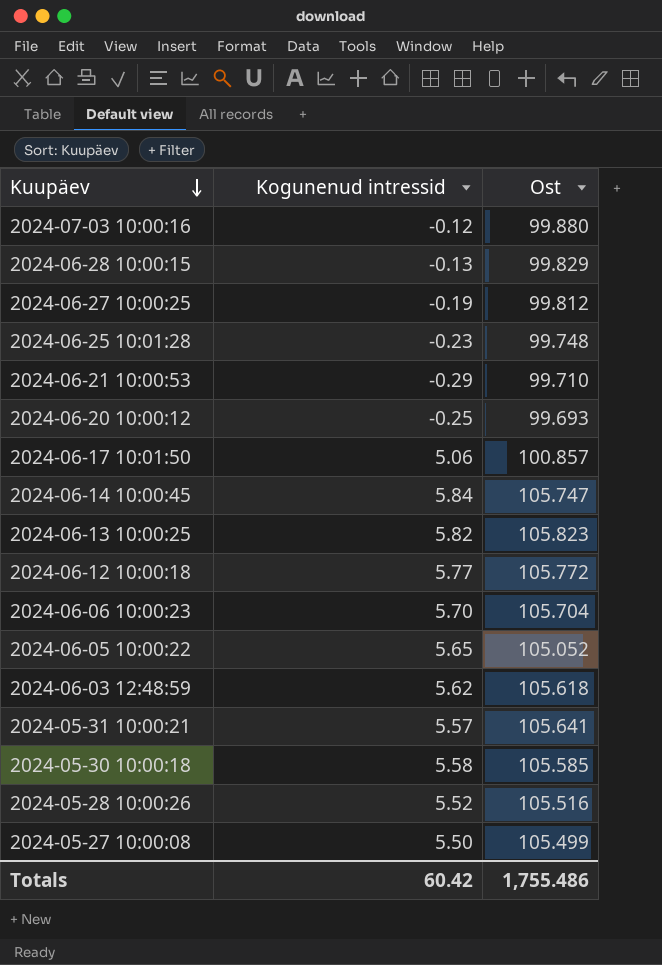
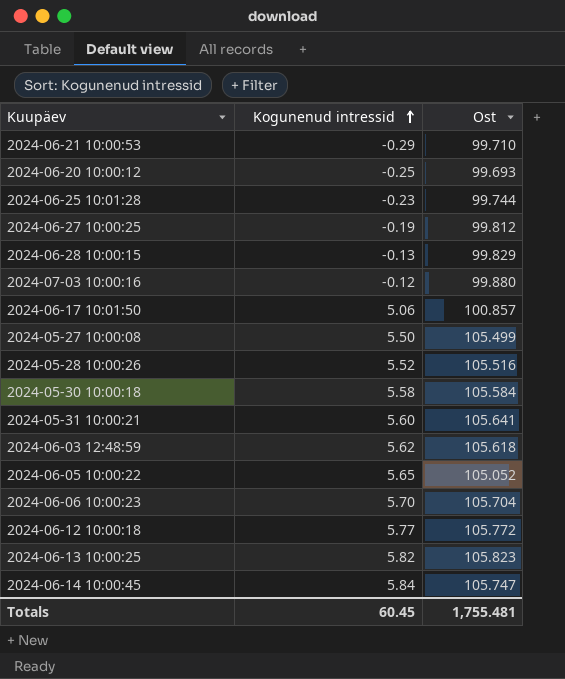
row order: Kuupäev descending -> Kogunenud intressid ascending
2024-06-25 10:01:28 | Ost: 99.748 -> 99.744
2024-05-30 10:00:18 | Ost: 105.585 -> 105.584
2024-05-31 10:00:21 | Kogunenud intressid: 5.57 -> 5.60
Totals | Kogunenud intressid: 60.42 -> 60.45
Totals | Ost: 1,755.486 -> 1,755.481

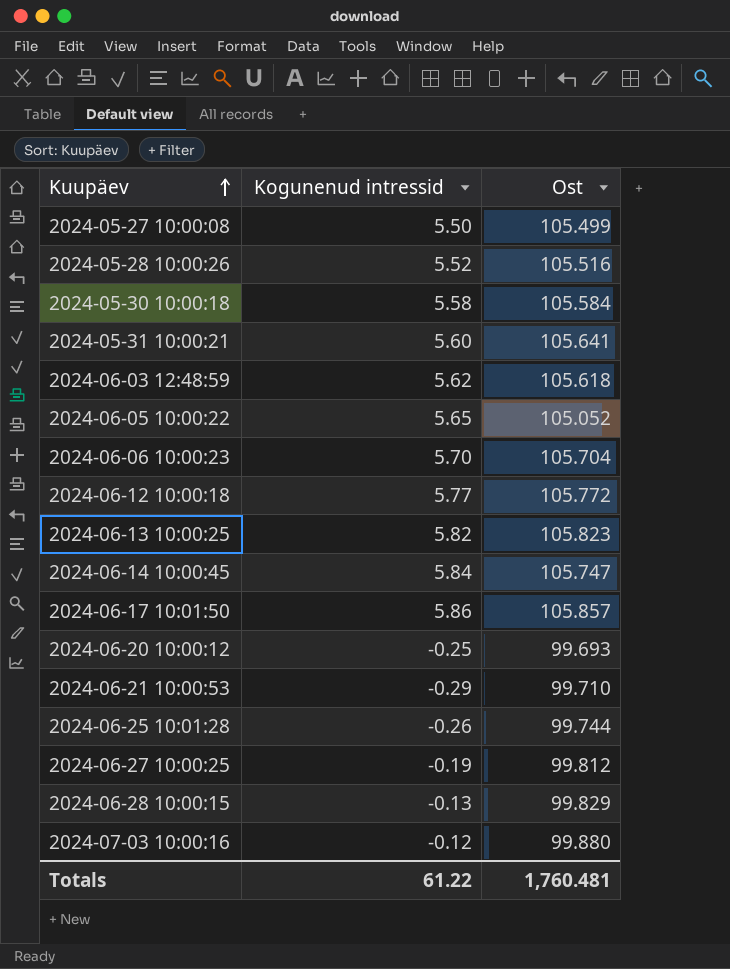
row order: Kogunenud intressid ascending -> Kuupäev ascending
2024-06-17 10:01:50 | Kogunenud intressid: 5.06 -> 5.86
2024-06-17 10:01:50 | Ost: 100.857 -> 105.857
2024-06-25 10:01:28 | Kogunenud intressid: -0.23 -> -0.26
Totals | Kogunenud intressid: 60.45 -> 61.22
Totals | Ost: 1,755.481 -> 1,760.481

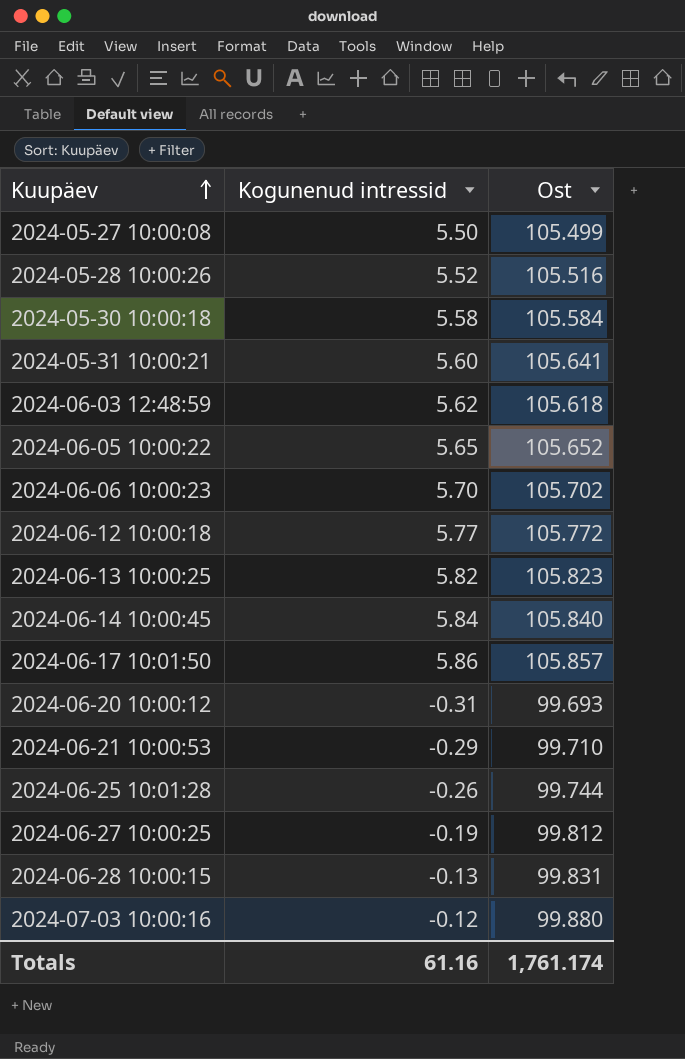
2024-06-05 10:00:22 | Ost: 105.052 -> 105.652
2024-06-06 10:00:23 | Ost: 105.704 -> 105.702
2024-06-14 10:00:45 | Ost: 105.747 -> 105.840
2024-06-20 10:00:12 | Kogunenud intressid: -0.25 -> -0.31
2024-06-28 10:00:15 | Ost: 99.829 -> 99.831
Totals | Kogunenud intressid: 61.22 -> 61.16
Totals | Ost: 1,760.481 -> 1,761.174

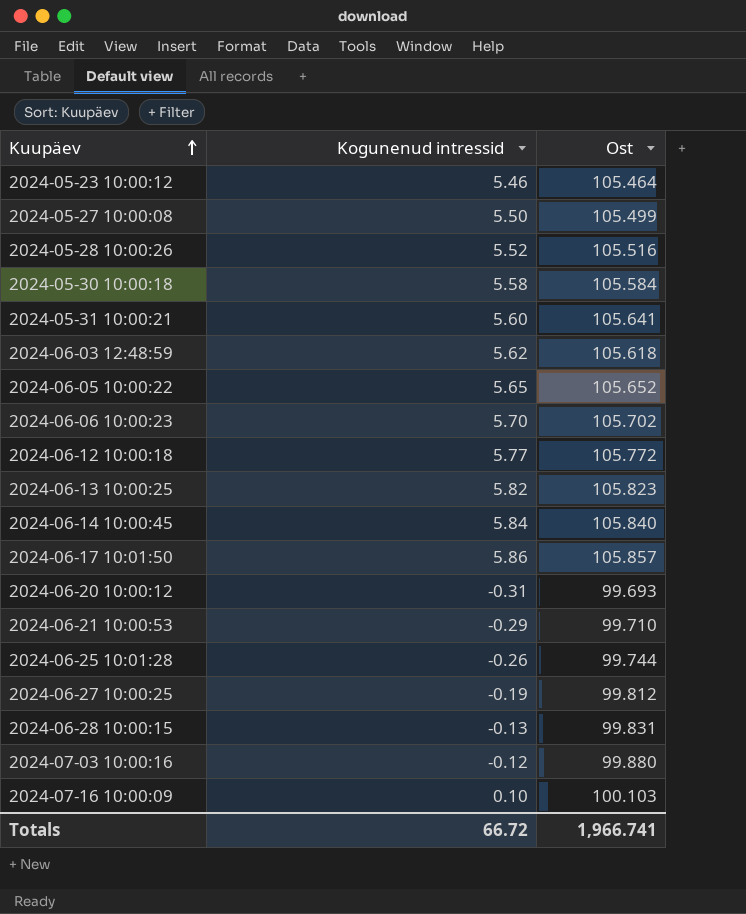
row 2024-05-23 10:00:12: none -> 5.46 | 105.464
row 2024-07-16 10:00:09: none -> 0.10 | 100.103
Totals | Kogunenud intressid: 61.16 -> 66.72
Totals | Ost: 1,761.174 -> 1,966.741

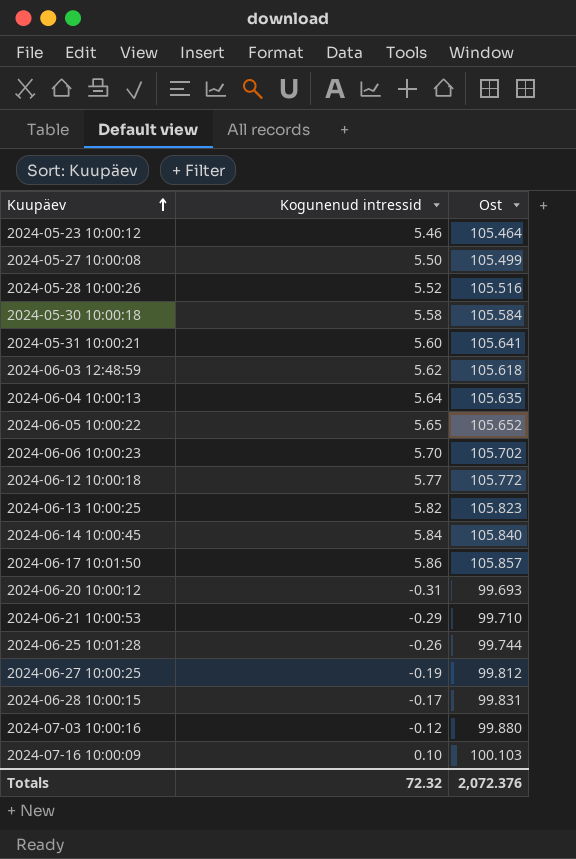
row 2024-06-04 10:00:13: none -> 5.64 | 105.635
2024-06-28 10:00:15 | Kogunenud intressid: -0.13 -> -0.17
Totals | Kogunenud intressid: 66.72 -> 72.32
Totals | Ost: 1,966.741 -> 2,072.376

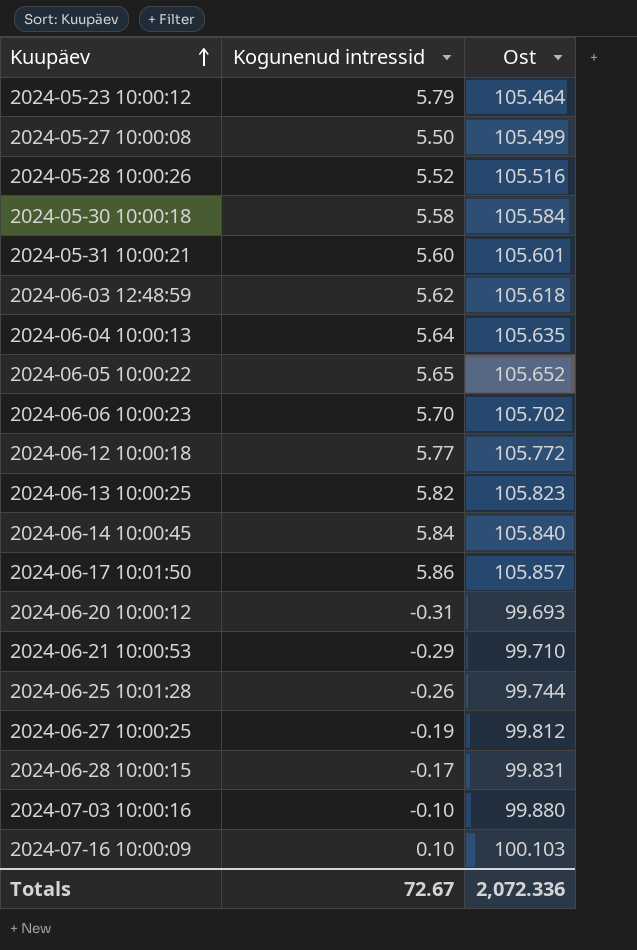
2024-05-23 10:00:12 | Kogunenud intressid: 5.46 -> 5.79
2024-05-31 10:00:21 | Ost: 105.641 -> 105.601
2024-07-03 10:00:16 | Kogunenud intressid: -0.12 -> -0.10
Totals | Kogunenud intressid: 72.32 -> 72.67
Totals | Ost: 2,072.376 -> 2,072.336

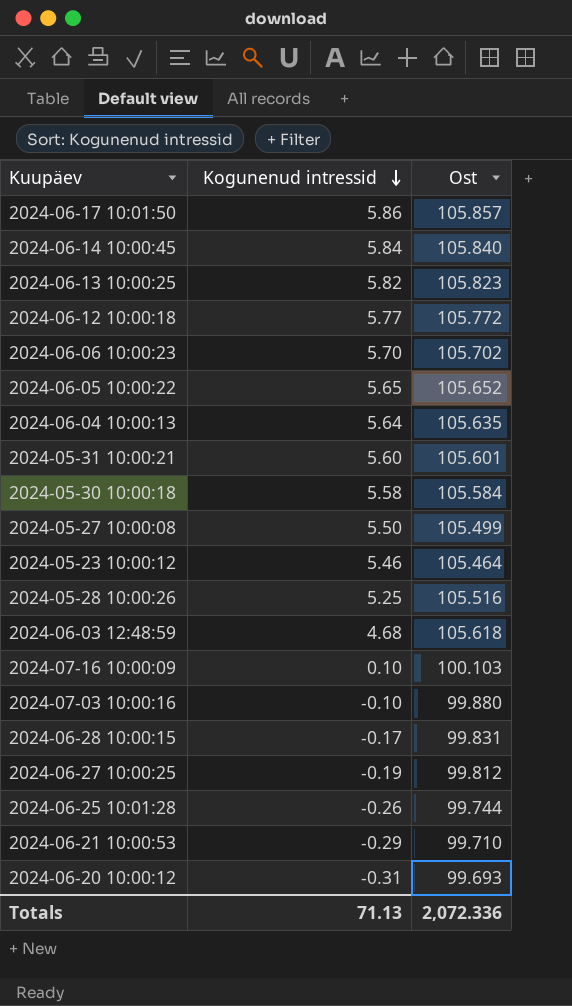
row order: Kuupäev ascending -> Kogunenud intressid descending
2024-05-23 10:00:12 | Kogunenud intressid: 5.79 -> 5.46
2024-05-28 10:00:26 | Kogunenud intressid: 5.52 -> 5.25
2024-06-03 12:48:59 | Kogunenud intressid: 5.62 -> 4.68
Totals | Kogunenud intressid: 72.67 -> 71.13

